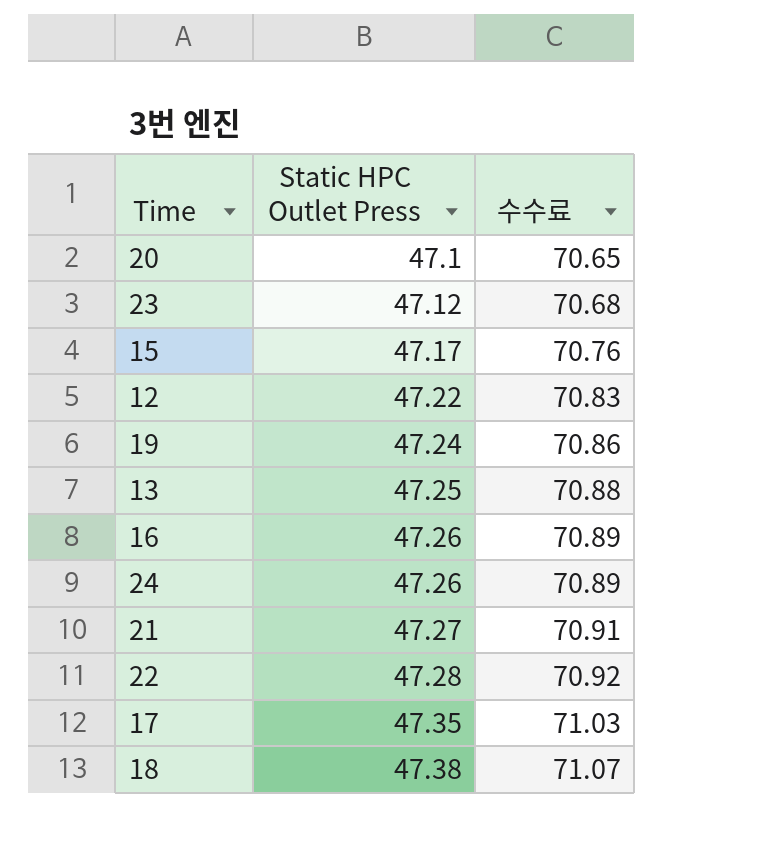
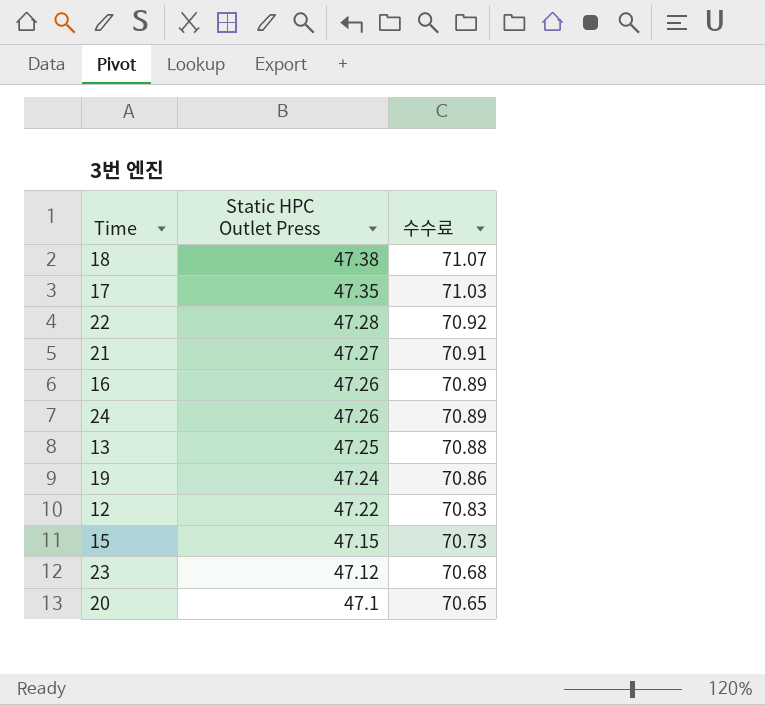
row order: Static HPC Outlet Press ascending -> Static HPC Outlet Press descending
15 | Static HPC Outlet Press: 47.17 -> 47.15
15 | 수수료: 70.76 -> 70.73

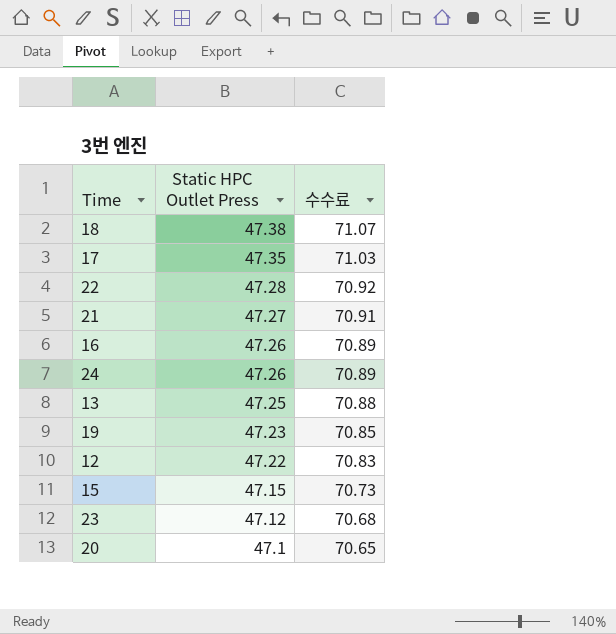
19 | Static HPC Outlet Press: 47.24 -> 47.23
19 | 수수료: 70.86 -> 70.85

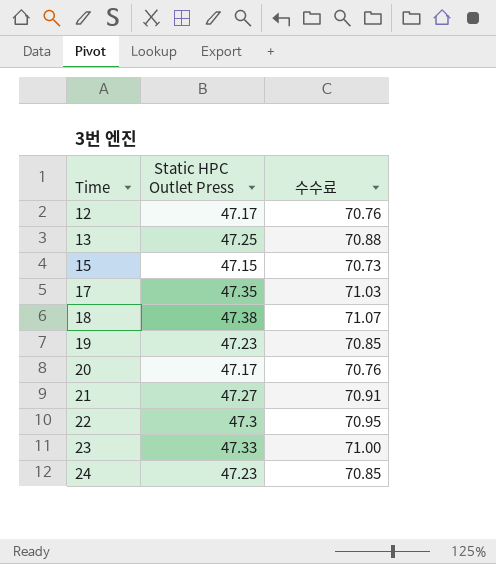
row order: Static HPC Outlet Press descending -> Time ascending
row 16: 47.26 | 70.89 -> none
12 | Static HPC Outlet Press: 47.22 -> 47.17
12 | 수수료: 70.83 -> 70.76
20 | Static HPC Outlet Press: 47.1 -> 47.17
20 | 수수료: 70.65 -> 70.76
22 | Static HPC Outlet Press: 47.28 -> 47.3
22 | 수수료: 70.92 -> 70.95
23 | Static HPC Outlet Press: 47.12 -> 47.33
23 | 수수료: 70.68 -> 71.00
24 | Static HPC Outlet Press: 47.26 -> 47.23
24 | 수수료: 70.89 -> 70.85

